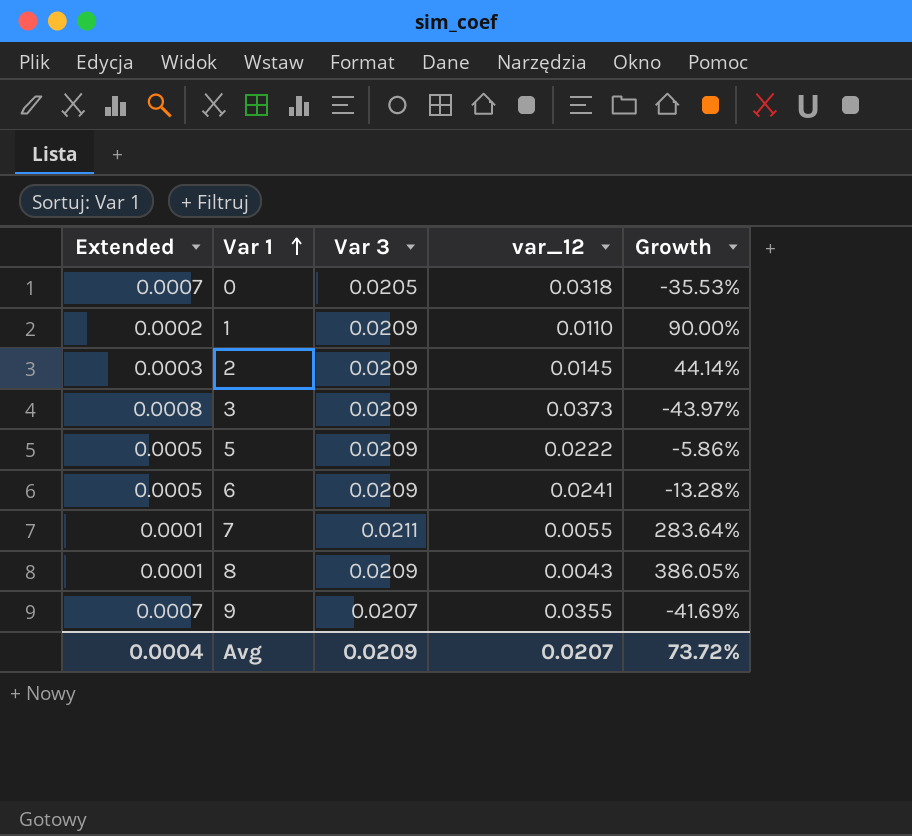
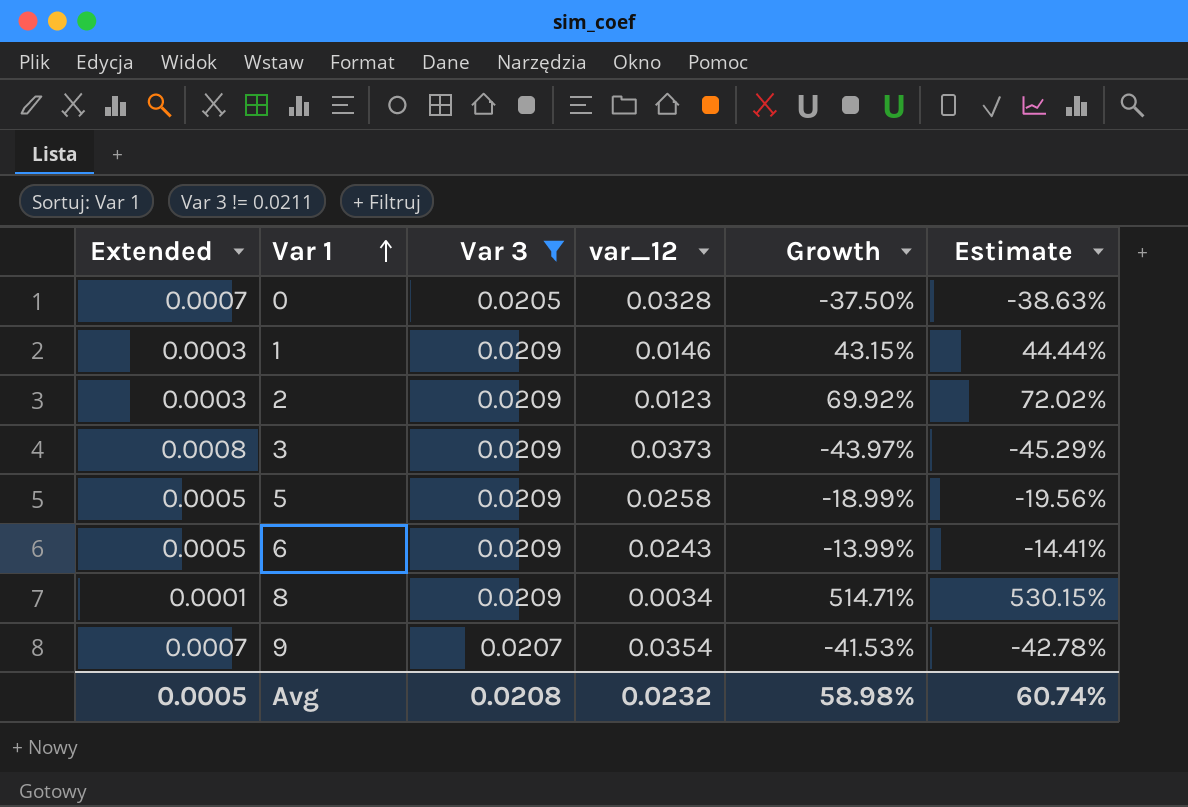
filter: none -> Var 3 != 0.0211
column Estimate | formula: none -> [Growth] * 1.03
0 | var_12: 0.0318 -> 0.0328
0 | Growth: -35.53% -> -37.50%
1 | Extended: 0.0002 -> 0.0003
1 | var_12: 0.0110 -> 0.0146
1 | Growth: 90.00% -> 43.15%
2 | var_12: 0.0145 -> 0.0123
2 | Growth: 44.14% -> 69.92%
5 | var_12: 0.0222 -> 0.0258
5 | Growth: -5.86% -> -18.99%
6 | var_12: 0.0241 -> 0.0243
6 | Growth: -13.28% -> -13.99%
8 | var_12: 0.0043 -> 0.0034
8 | Growth: 386.05% -> 514.71%
9 | var_12: 0.0355 -> 0.0354
9 | Growth: -41.69% -> -41.53%
Avg | Extended: 0.0004 -> 0.0005
Avg | Var 3: 0.0209 -> 0.0208
Avg | var_12: 0.0207 -> 0.0232
Avg | Growth: 73.72% -> 58.98%

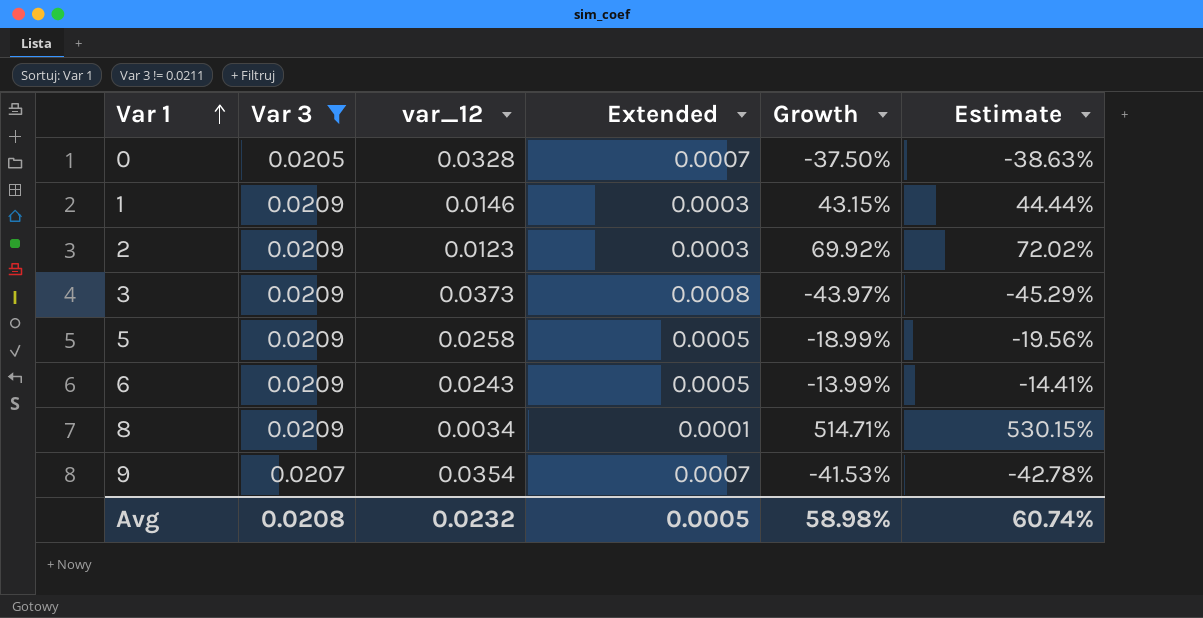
column Extended | position: 1 -> 4

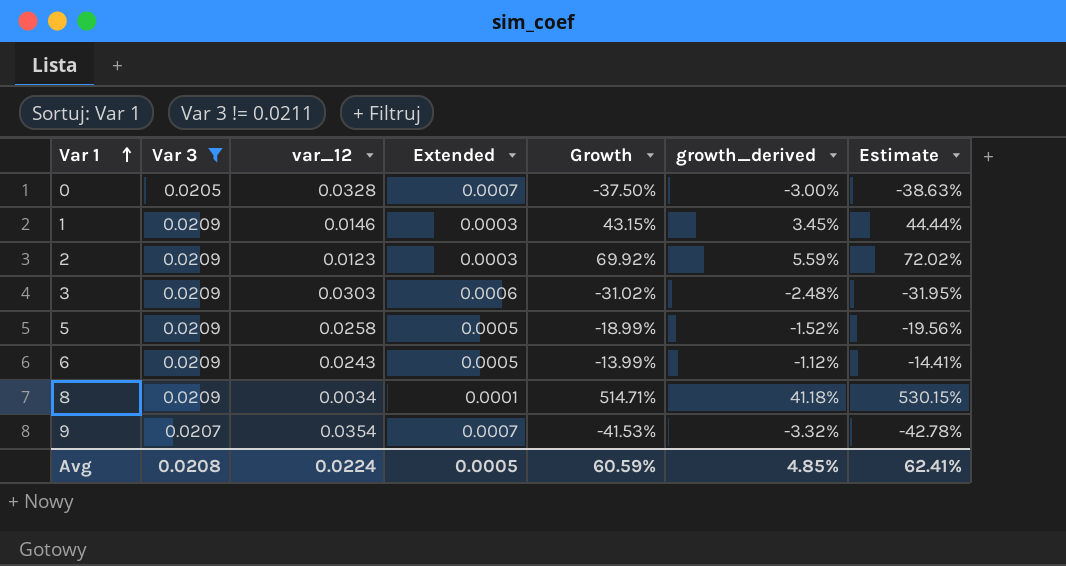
column growth_derived | formula: none -> [Growth] * 0.08
3 | var_12: 0.0373 -> 0.0303
3 | Extended: 0.0008 -> 0.0006
3 | Growth: -43.97% -> -31.02%
3 | Estimate: -45.29% -> -31.95%
Avg | var_12: 0.0232 -> 0.0224
Avg | Growth: 58.98% -> 60.59%
Avg | Estimate: 60.74% -> 62.41%

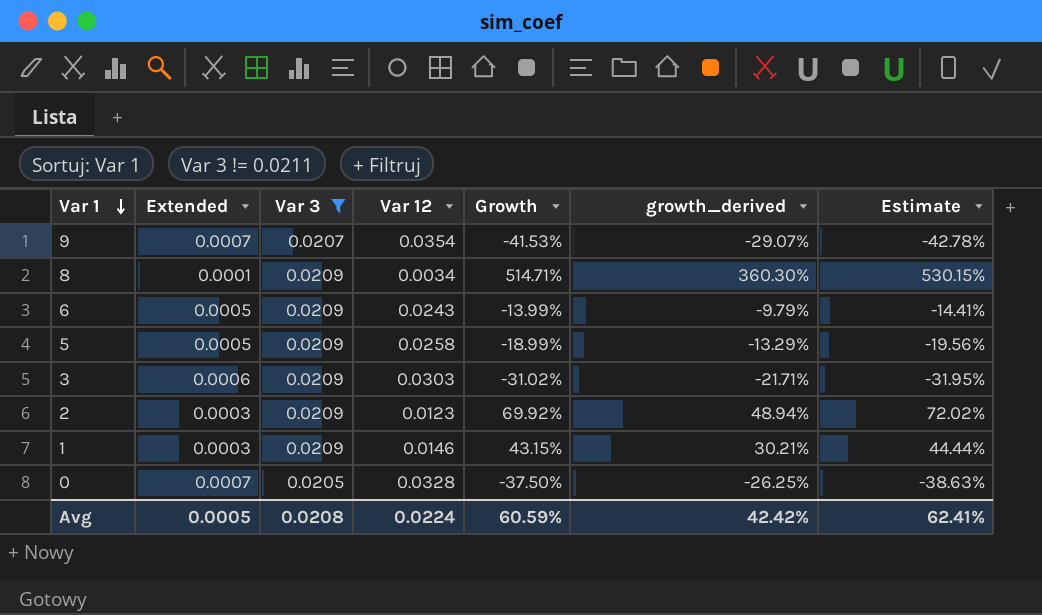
row order: Var 1 ascending -> Var 1 descending
column Extended | position: 4 -> 2
column name: var_12 -> Var 12
column growth_derived | formula: [Growth] * 0.08 -> [Growth] * 0.7
Avg | growth_derived: 4.85% -> 42.42%

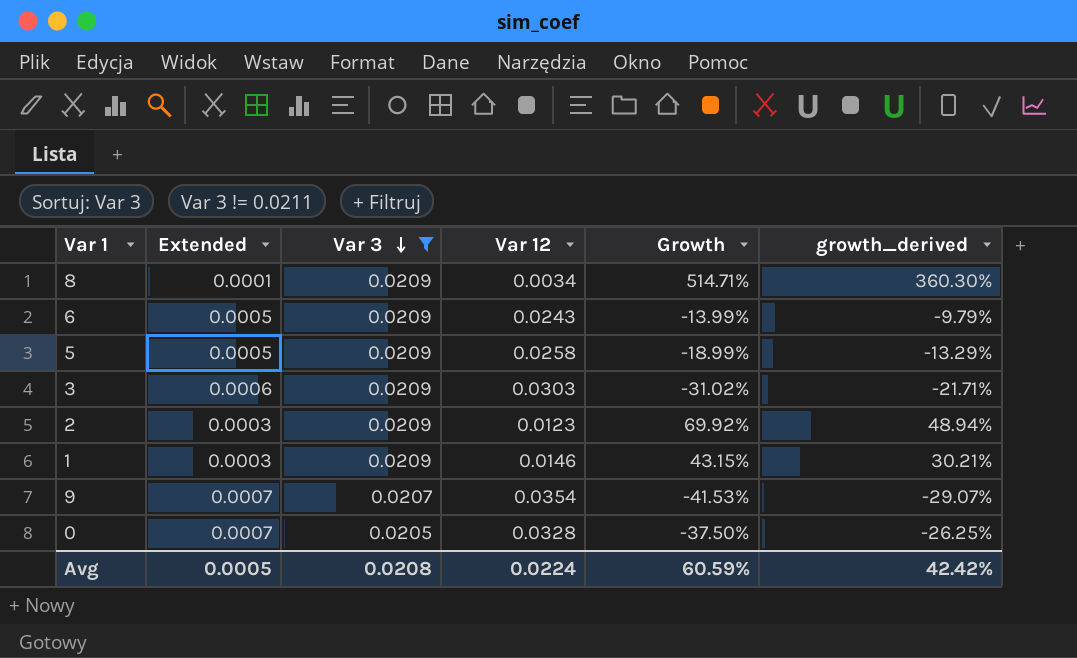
row order: Var 1 descending -> Var 3 descending
column Estimate | formula: [Growth] * 1.03 -> none

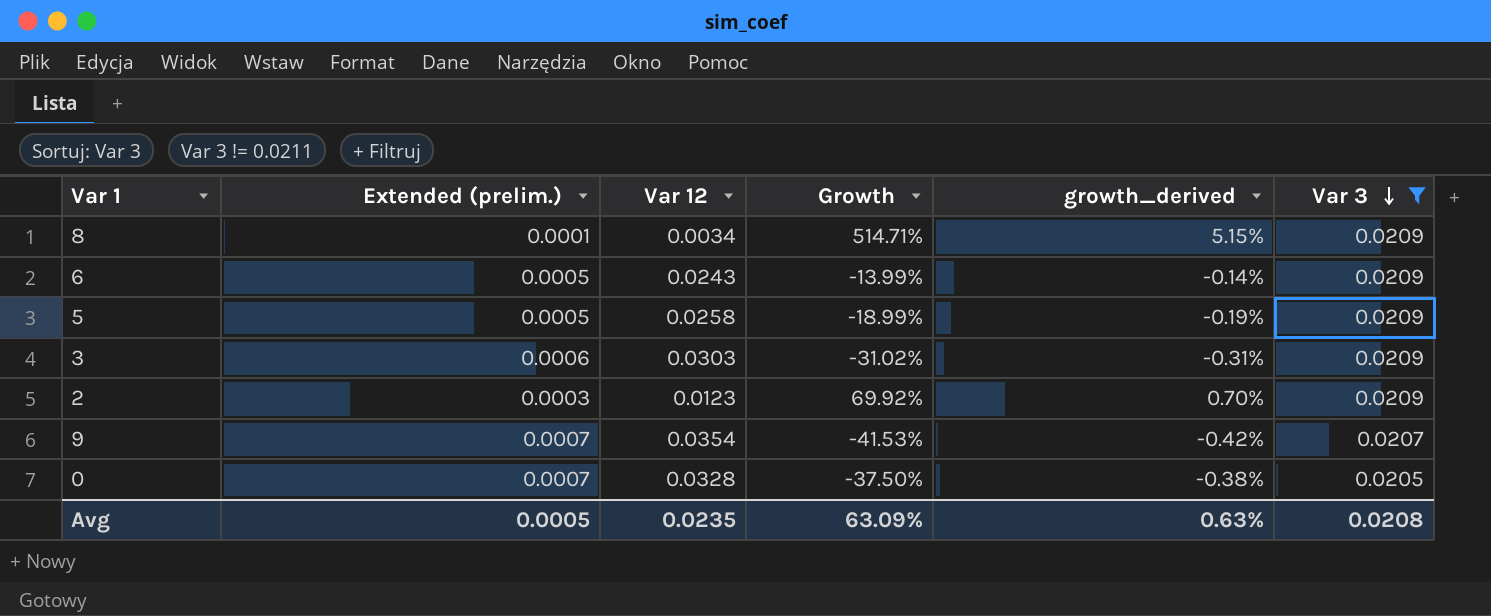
column name: Extended -> Extended (prelim.)
column growth_derived | formula: [Growth] * 0.7 -> [Growth] * 0.01
column Var 3 | position: 3 -> 6
row 1: 0.0003 | 0.0209 | 0.0146 | 43.15% | 30.21% -> none
Avg | Var 12: 0.0224 -> 0.0235
Avg | Growth: 60.59% -> 63.09%
Avg | growth_derived: 42.42% -> 0.63%

